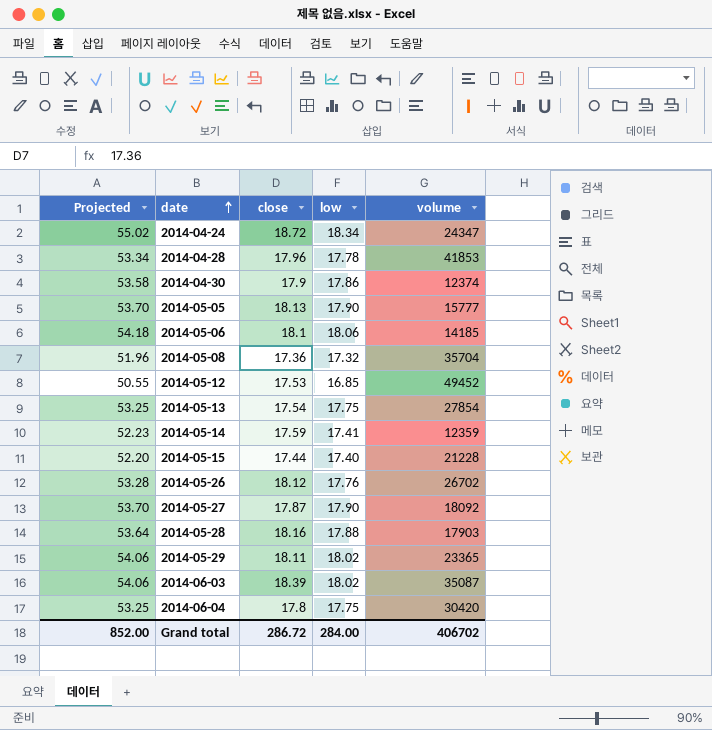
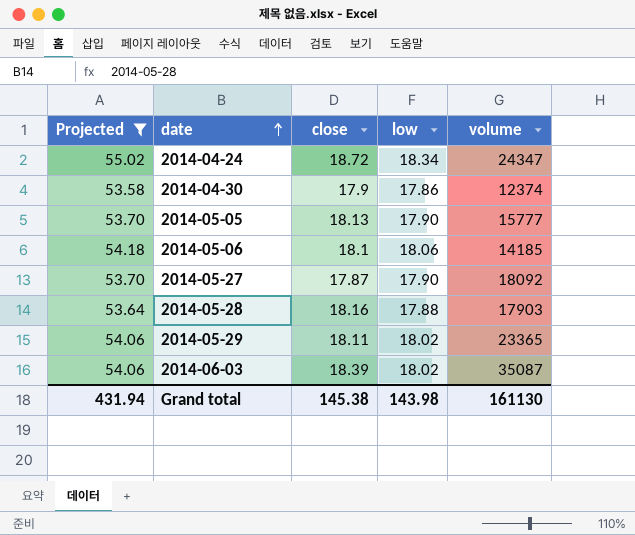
filter: none -> Projected >= 53.58
Grand total | Projected: 852.00 -> 431.94
Grand total | close: 286.72 -> 145.38
Grand total | low: 284.00 -> 143.98
Grand total | volume: 406702 -> 161130

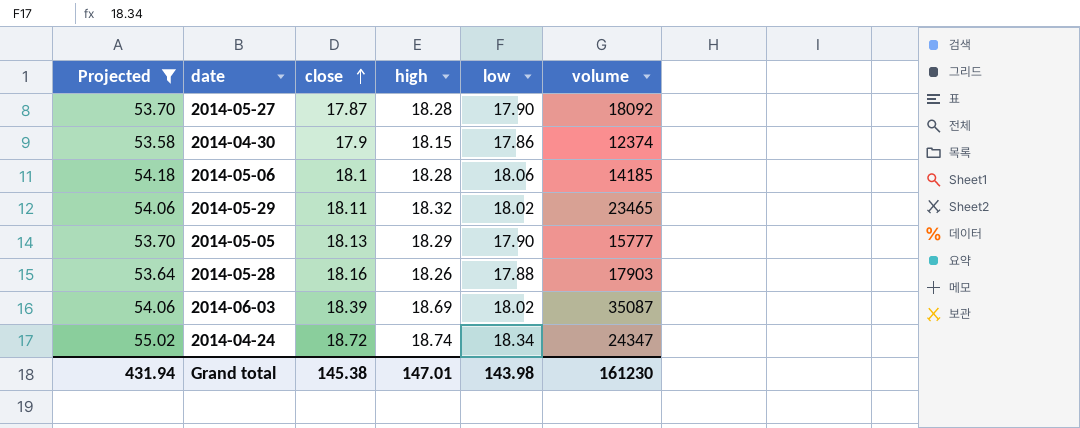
row order: date ascending -> close ascending
column high | position: none -> 4
2014-05-29 | volume: 23365 -> 23465
Grand total | volume: 161130 -> 161230

